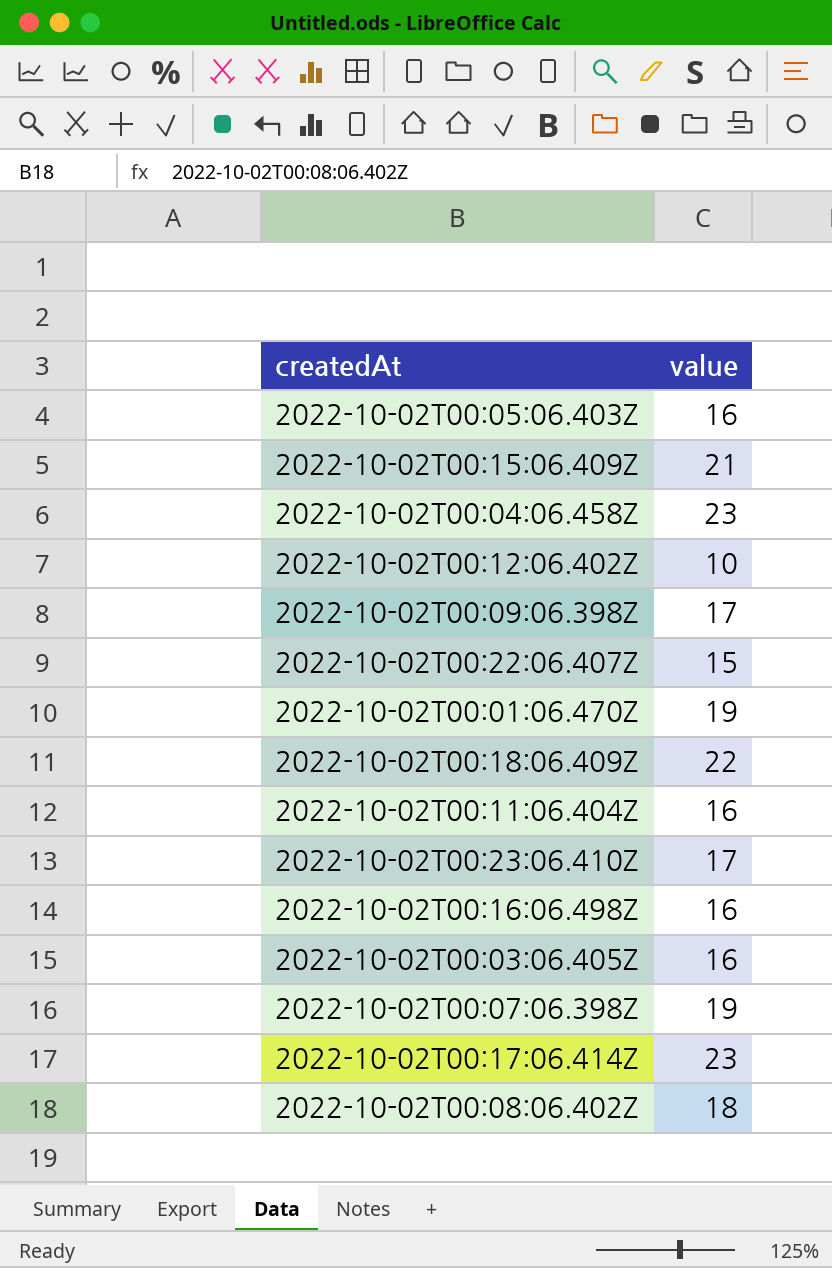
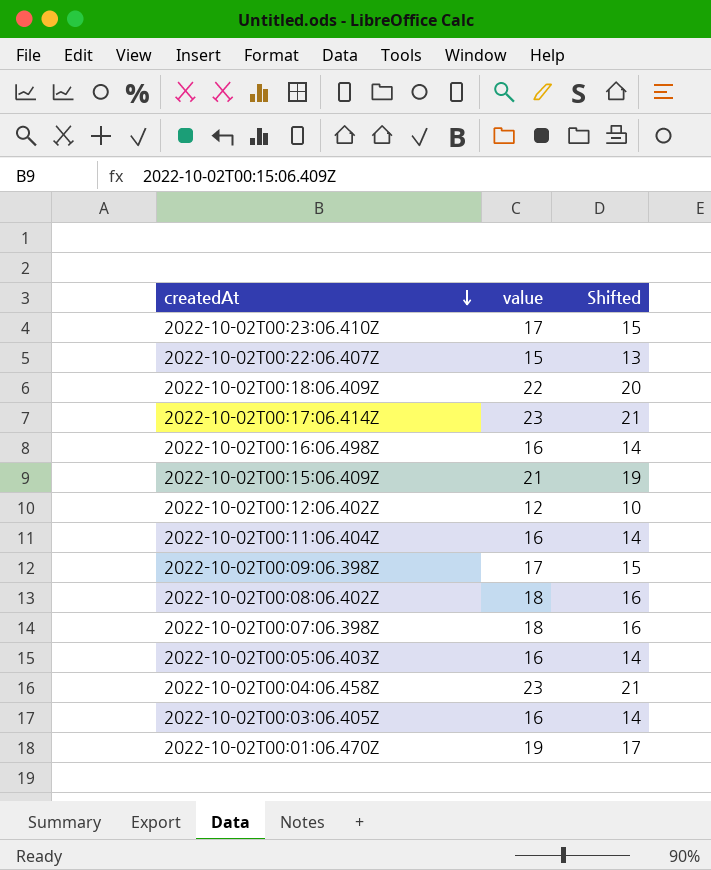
row order: none -> createdAt descending
column Shifted | formula: none -> [value] - 2
2022-10-02T00:12:06.402Z | value: 10 -> 12
2022-10-02T00:07:06.398Z | value: 19 -> 18

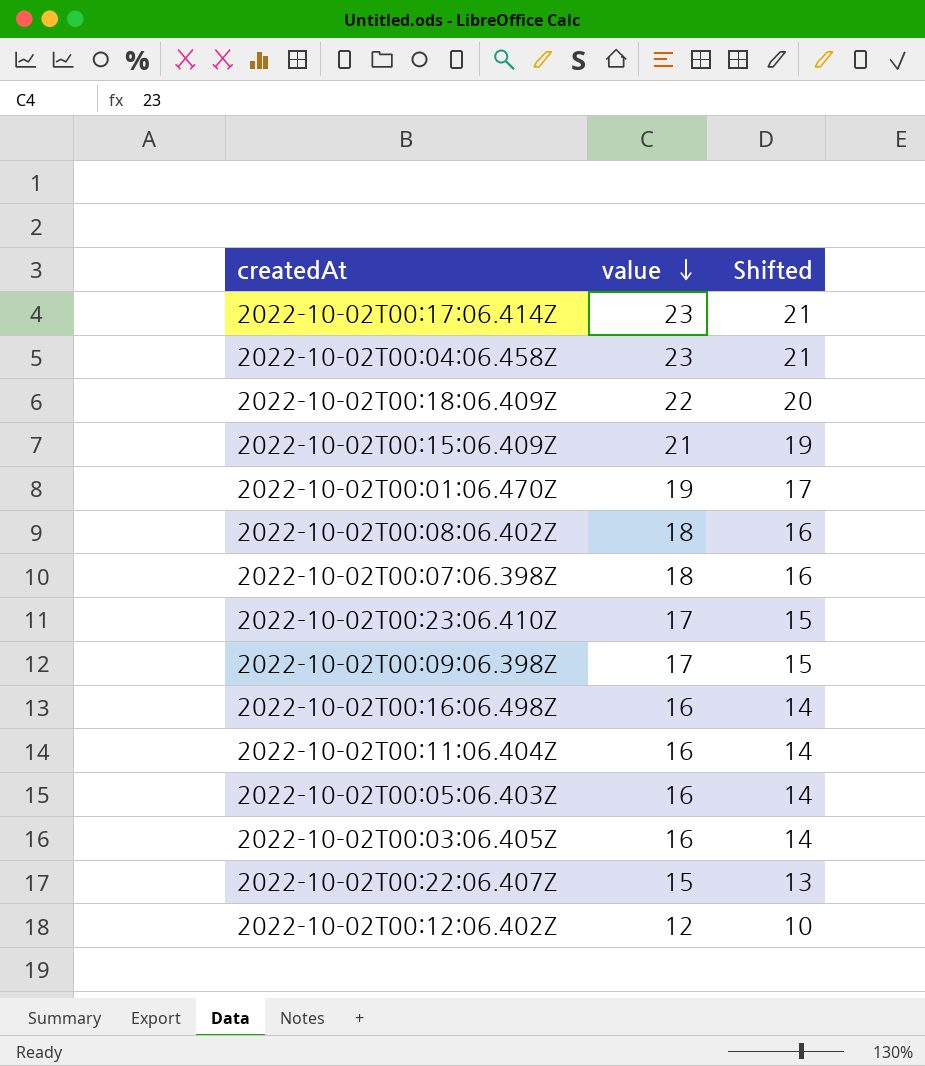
row order: createdAt descending -> value descending

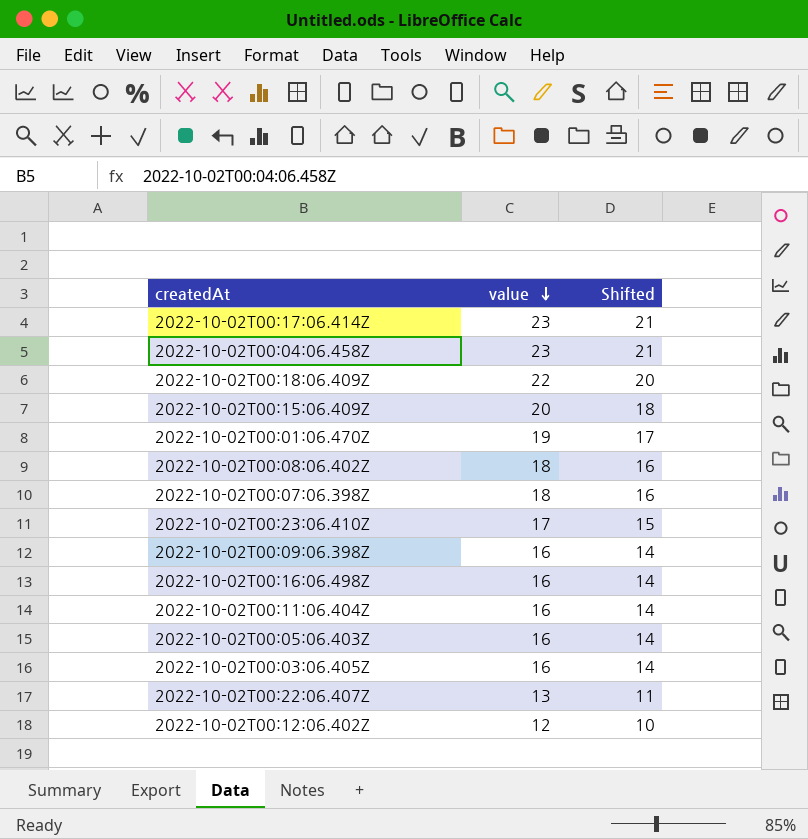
2022-10-02T00:15:06.409Z | value: 21 -> 20
2022-10-02T00:15:06.409Z | Shifted: 19 -> 18
2022-10-02T00:09:06.398Z | value: 17 -> 16
2022-10-02T00:09:06.398Z | Shifted: 15 -> 14
2022-10-02T00:22:06.407Z | value: 15 -> 13
2022-10-02T00:22:06.407Z | Shifted: 13 -> 11

